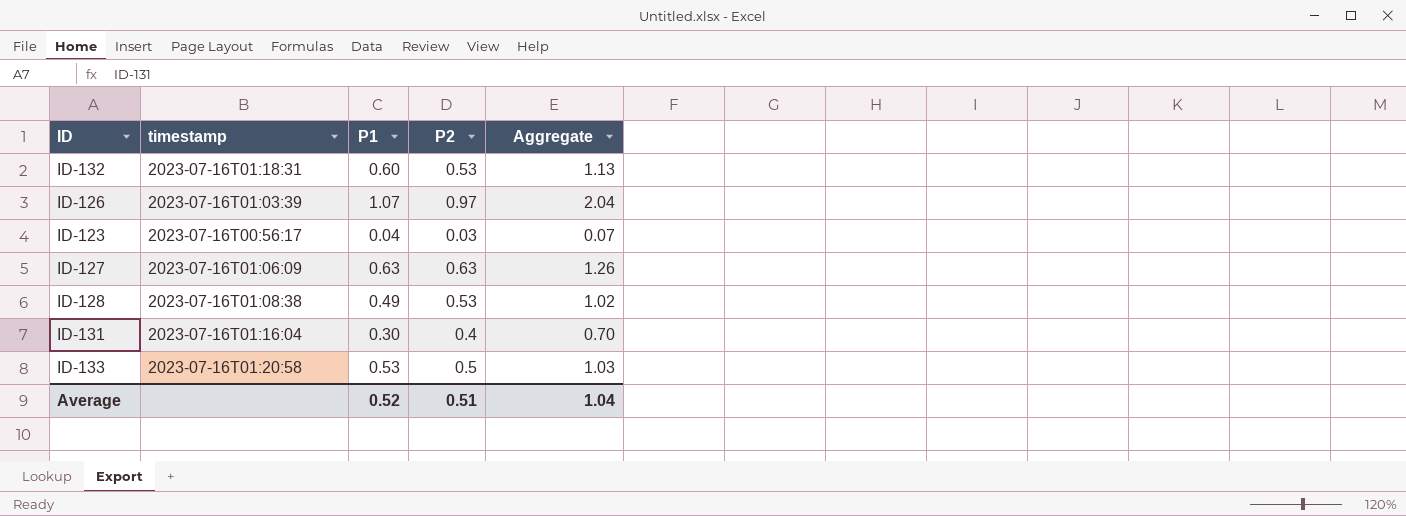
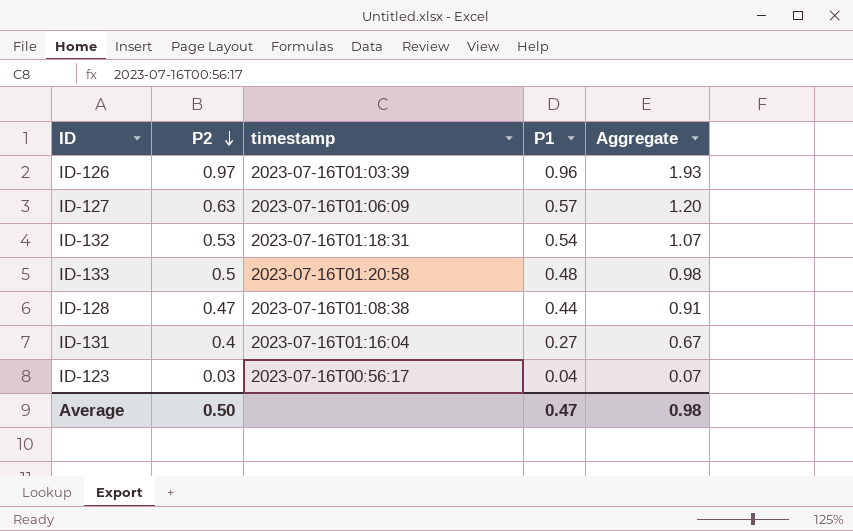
row order: none -> P2 descending
column P2 | position: 4 -> 2
ID-126 | P1: 1.07 -> 0.96
ID-126 | Aggregate: 2.04 -> 1.93
ID-127 | P1: 0.63 -> 0.57
ID-127 | Aggregate: 1.26 -> 1.20
ID-132 | P1: 0.60 -> 0.54
ID-132 | Aggregate: 1.13 -> 1.07
ID-133 | P1: 0.53 -> 0.48
ID-133 | Aggregate: 1.03 -> 0.98
ID-128 | P2: 0.53 -> 0.47
ID-128 | P1: 0.49 -> 0.44
ID-128 | Aggregate: 1.02 -> 0.91
ID-131 | P1: 0.30 -> 0.27
ID-131 | Aggregate: 0.70 -> 0.67
Average | P2: 0.51 -> 0.50
Average | P1: 0.52 -> 0.47
Average | Aggregate: 1.04 -> 0.98

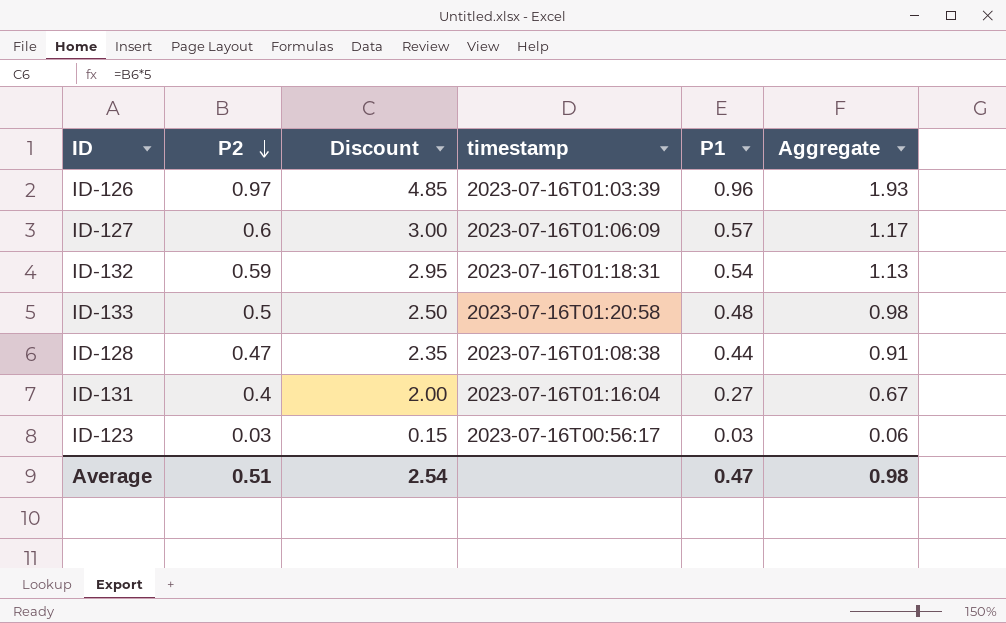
column Discount | formula: none -> [P2] * 5
ID-127 | P2: 0.63 -> 0.6
ID-127 | Aggregate: 1.20 -> 1.17
ID-132 | P2: 0.53 -> 0.59
ID-132 | Aggregate: 1.07 -> 1.13
ID-123 | P1: 0.04 -> 0.03
ID-123 | Aggregate: 0.07 -> 0.06
Average | P2: 0.50 -> 0.51

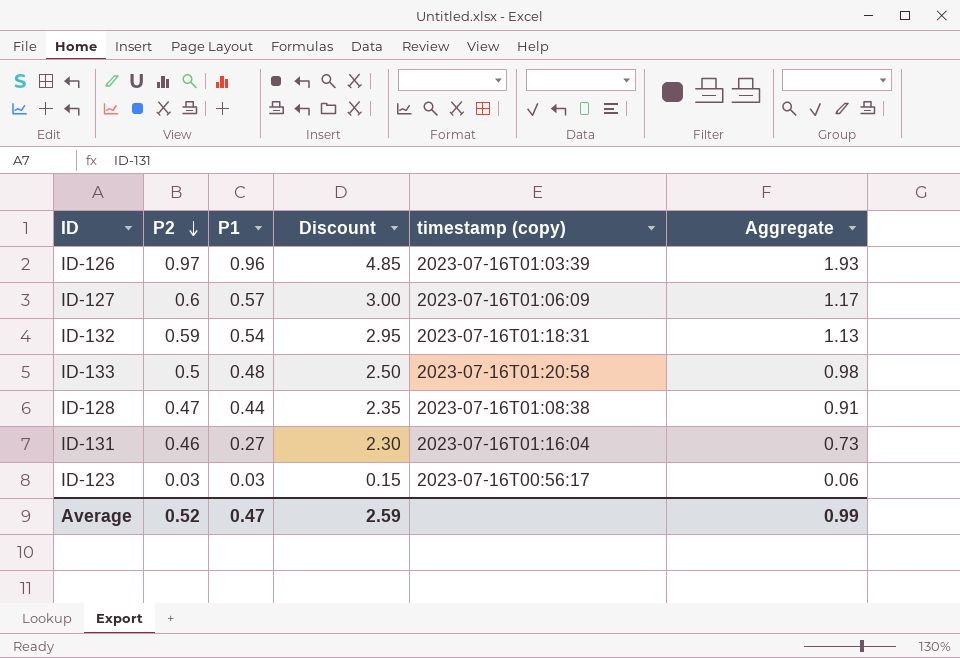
column P1 | position: 5 -> 3
column name: timestamp -> timestamp (copy)
ID-131 | P2: 0.4 -> 0.46
ID-131 | Discount: 2.00 -> 2.30
ID-131 | Aggregate: 0.67 -> 0.73
Average | P2: 0.51 -> 0.52
Average | Discount: 2.54 -> 2.59
Average | Aggregate: 0.98 -> 0.99

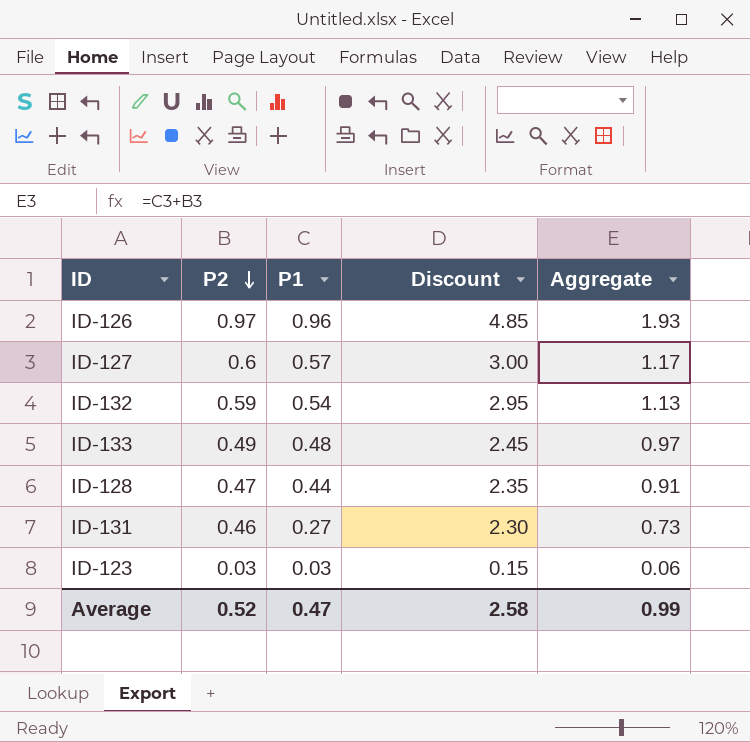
column timestamp (copy) | position: 5 -> none
ID-133 | P2: 0.5 -> 0.49
ID-133 | Discount: 2.50 -> 2.45
ID-133 | Aggregate: 0.98 -> 0.97
Average | Discount: 2.59 -> 2.58

